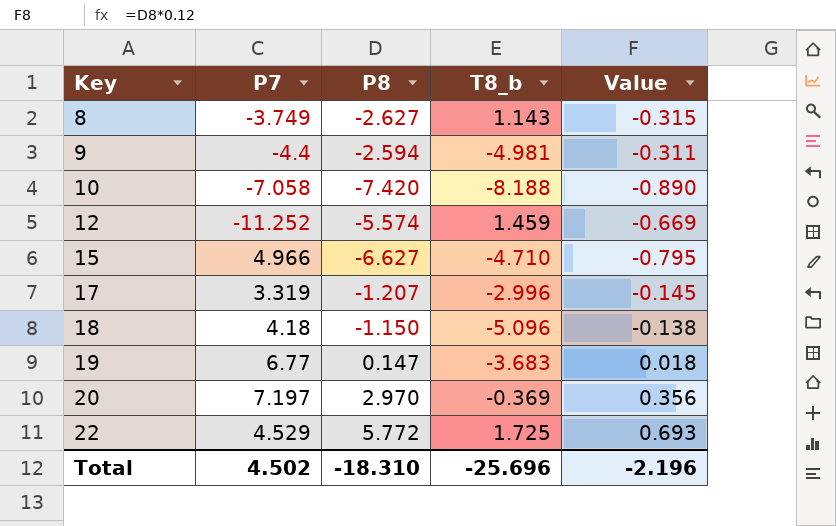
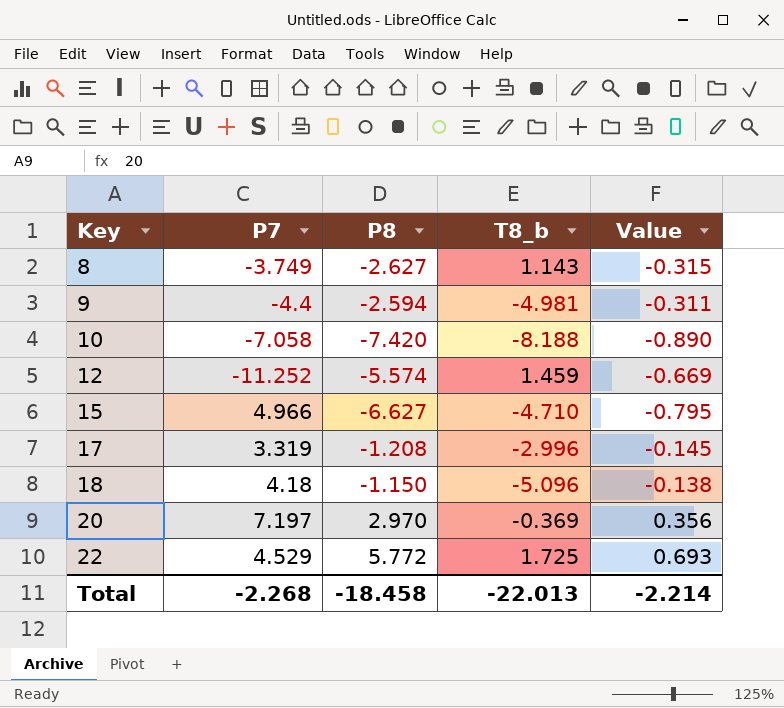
row 19: 6.77 | 0.147 | -3.683 | 0.018 -> none
17 | P8: -1.207 -> -1.208
Total | P7: 4.502 -> -2.268
Total | P8: -18.310 -> -18.458
Total | T8_b: -25.696 -> -22.013
Total | Value: -2.196 -> -2.214

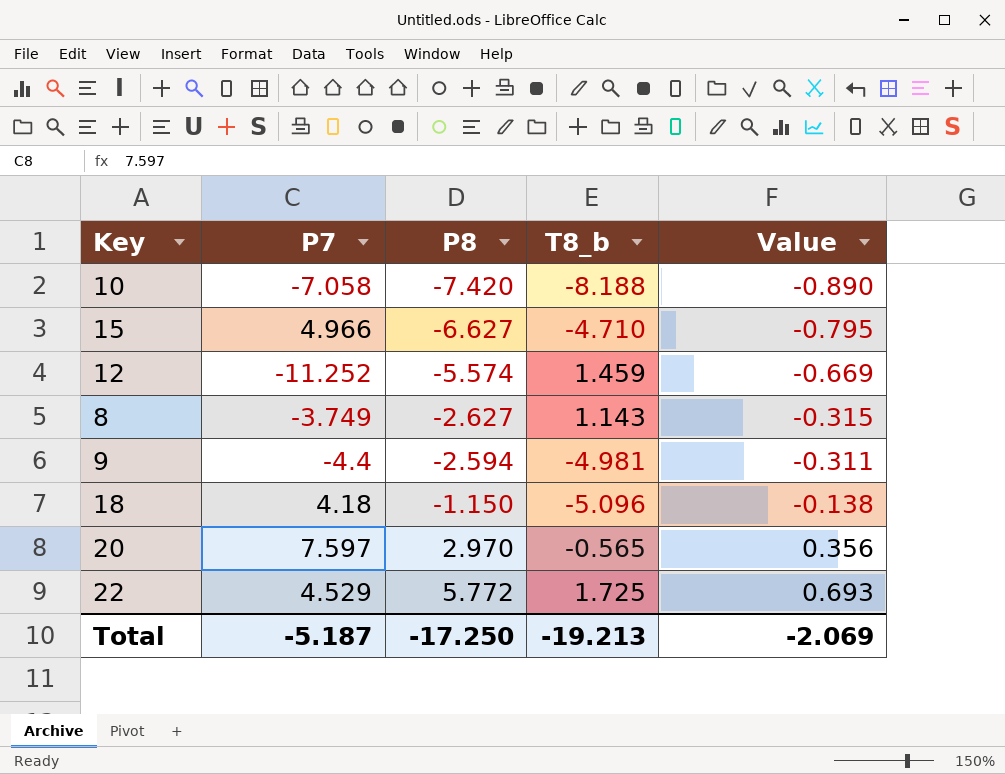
row order: Key ascending -> P8 ascending
row 17: 3.319 | -1.208 | -2.996 | -0.145 -> none
20 | P7: 7.197 -> 7.597
20 | T8_b: -0.369 -> -0.565
Total | P7: -2.268 -> -5.187
Total | P8: -18.458 -> -17.250
Total | T8_b: -22.013 -> -19.213
Total | Value: -2.214 -> -2.069

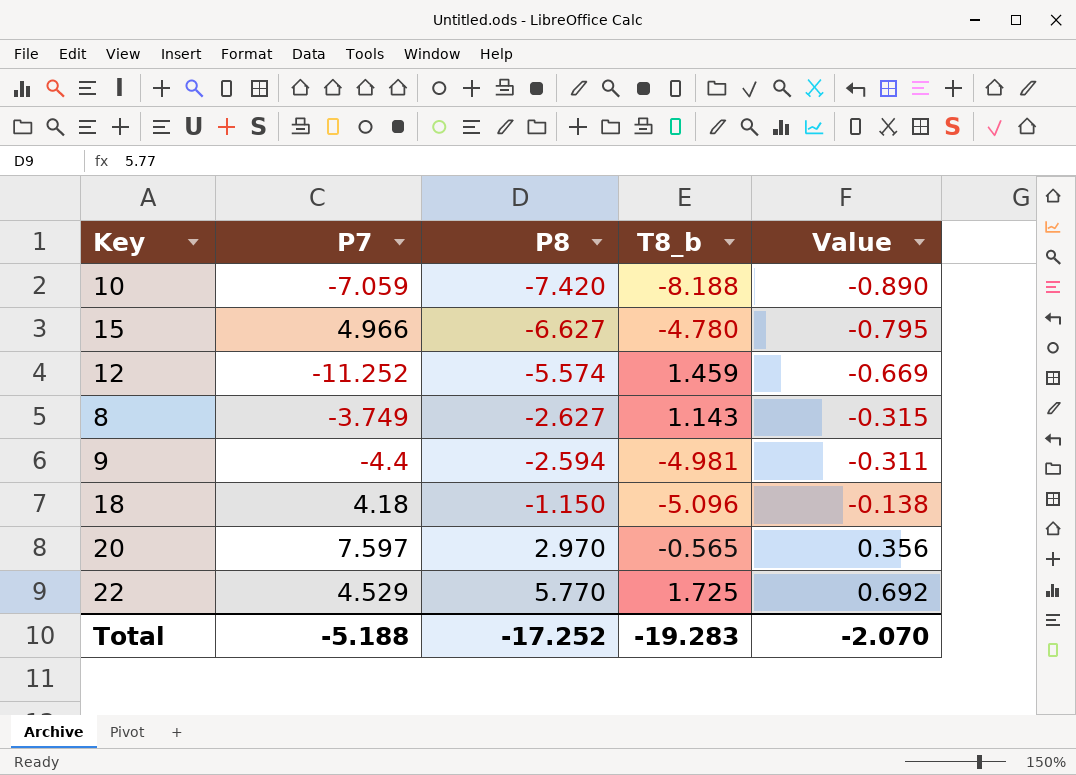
10 | P7: -7.058 -> -7.059
15 | T8_b: -4.710 -> -4.780
22 | P8: 5.772 -> 5.770
22 | Value: 0.693 -> 0.692
Total | P7: -5.187 -> -5.188
Total | P8: -17.250 -> -17.252
Total | T8_b: -19.213 -> -19.283
Total | Value: -2.069 -> -2.070

